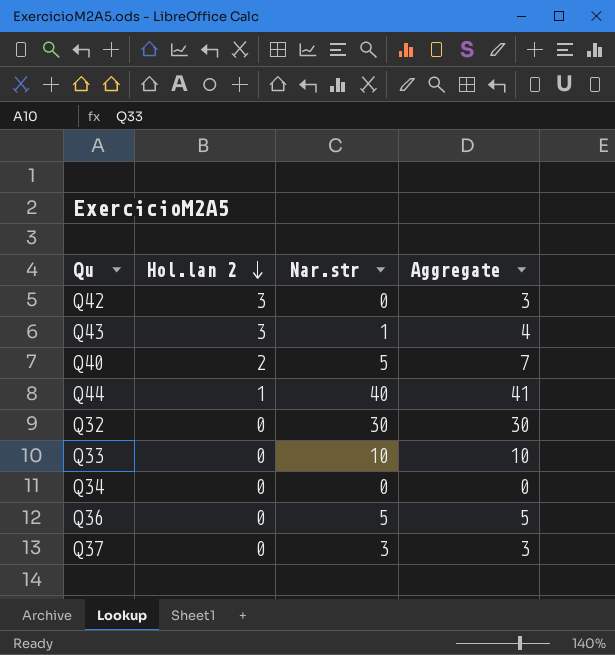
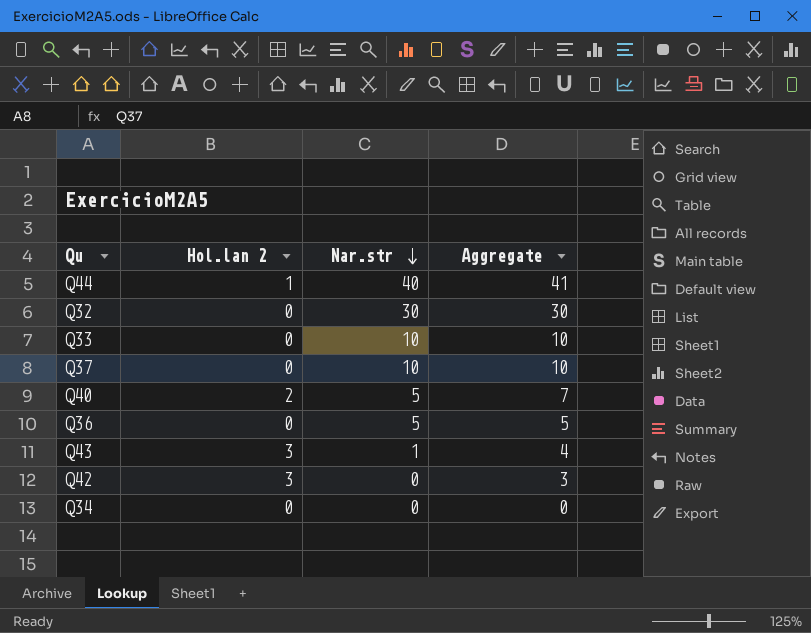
row order: Hol.lan 2 descending -> Nar.str descending
Q37 | Nar.str: 3 -> 10
Q37 | Aggregate: 3 -> 10

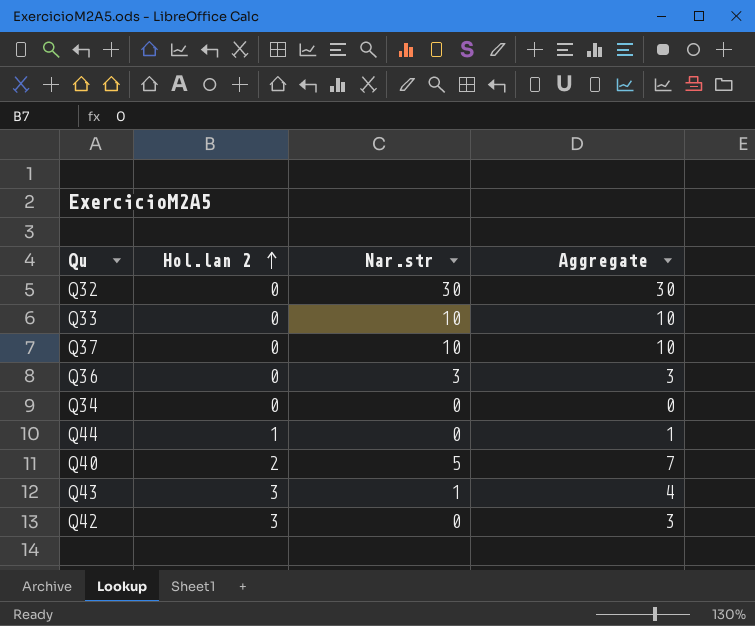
row order: Nar.str descending -> Hol.lan 2 ascending
Q36 | Nar.str: 5 -> 3
Q36 | Aggregate: 5 -> 3
Q44 | Nar.str: 40 -> 0
Q44 | Aggregate: 41 -> 1

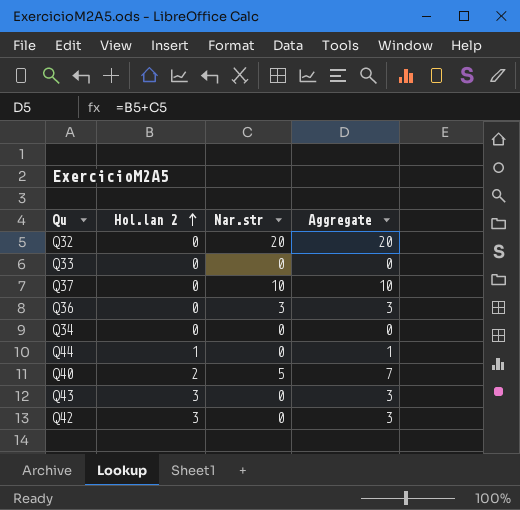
Q32 | Nar.str: 30 -> 20
Q32 | Aggregate: 30 -> 20
Q33 | Nar.str: 10 -> 0
Q33 | Aggregate: 10 -> 0
Q43 | Nar.str: 1 -> 0
Q43 | Aggregate: 4 -> 3

